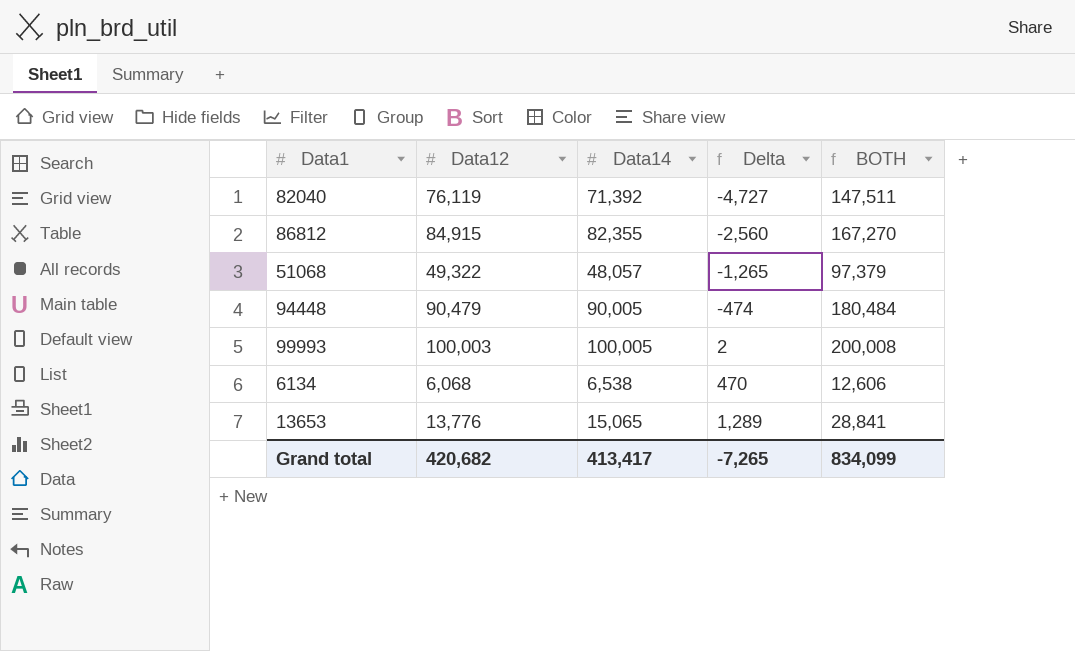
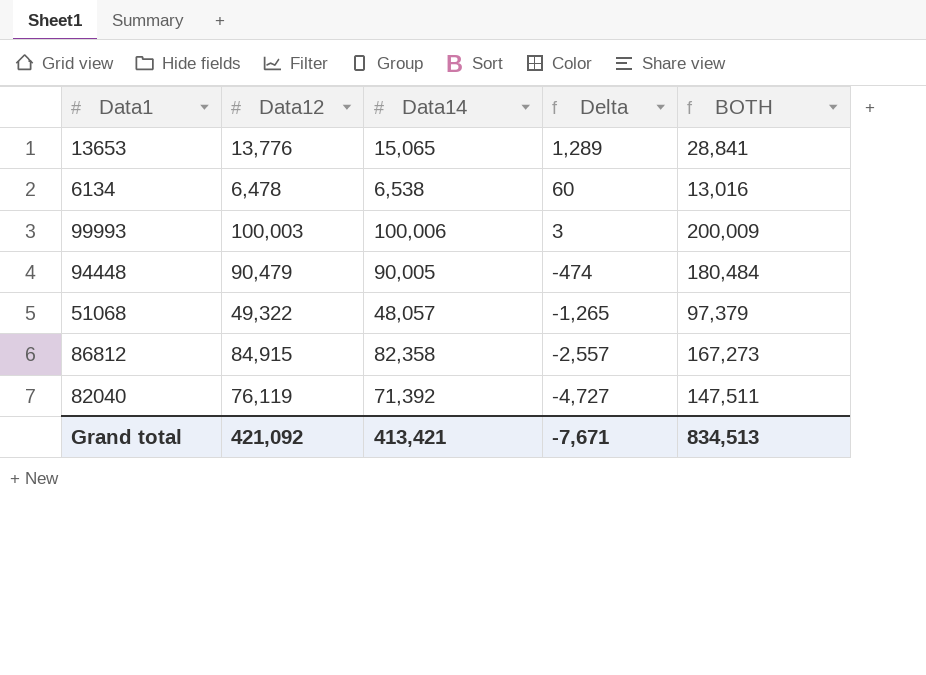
row order: Delta ascending -> Delta descending
6134 | Data12: 6,068 -> 6,478
6134 | Delta: 470 -> 60
6134 | BOTH: 12,606 -> 13,016
99993 | Data14: 100,005 -> 100,006
99993 | Delta: 2 -> 3
99993 | BOTH: 200,008 -> 200,009
86812 | Data14: 82,355 -> 82,358
86812 | Delta: -2,560 -> -2,557
86812 | BOTH: 167,270 -> 167,273
Grand total | Data12: 420,682 -> 421,092
Grand total | Data14: 413,417 -> 413,421
Grand total | Delta: -7,265 -> -7,671
Grand total | BOTH: 834,099 -> 834,513

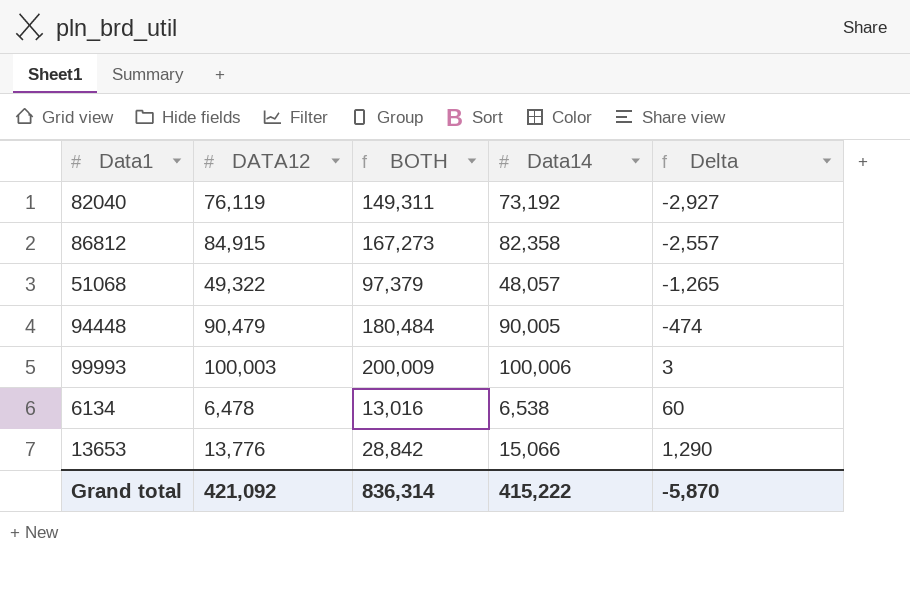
row order: Delta descending -> Delta ascending
column name: Data12 -> DATA12
column BOTH | position: 5 -> 3
82040 | BOTH: 147,511 -> 149,311
82040 | Data14: 71,392 -> 73,192
82040 | Delta: -4,727 -> -2,927
13653 | BOTH: 28,841 -> 28,842
13653 | Data14: 15,065 -> 15,066
13653 | Delta: 1,289 -> 1,290
Grand total | BOTH: 834,513 -> 836,314
Grand total | Data14: 413,421 -> 415,222
Grand total | Delta: -7,671 -> -5,870

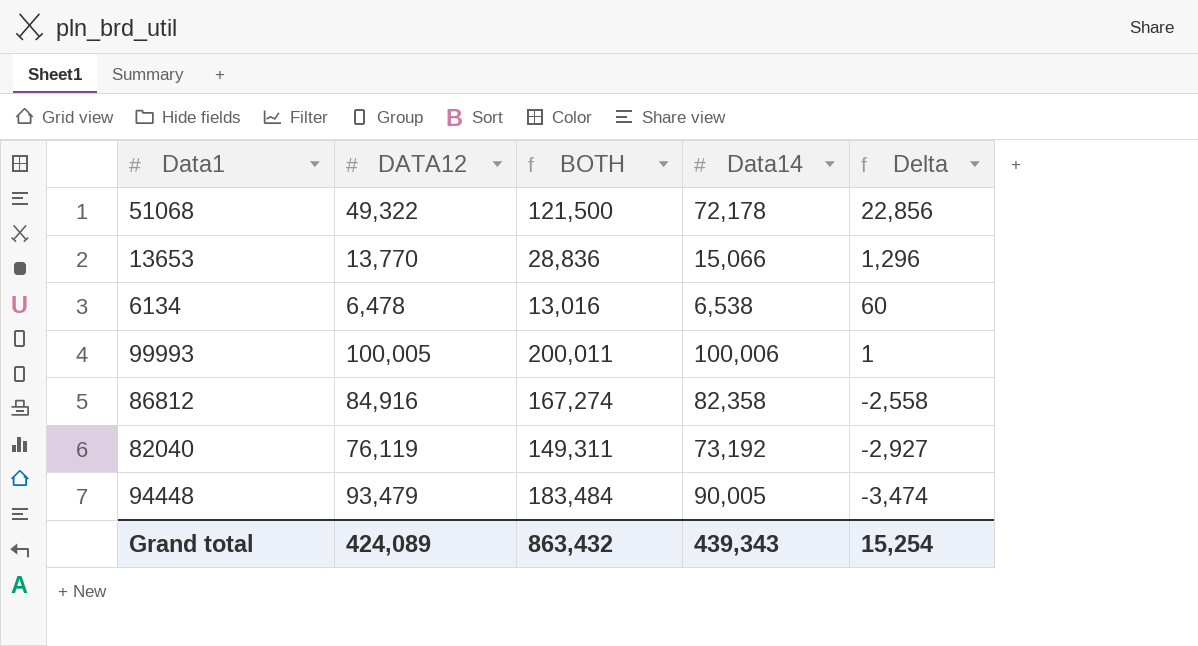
row order: Delta ascending -> Delta descending
51068 | BOTH: 97,379 -> 121,500
51068 | Data14: 48,057 -> 72,178
51068 | Delta: -1,265 -> 22,856
13653 | DATA12: 13,776 -> 13,770
13653 | BOTH: 28,842 -> 28,836
13653 | Delta: 1,290 -> 1,296
99993 | DATA12: 100,003 -> 100,005
99993 | BOTH: 200,009 -> 200,011
99993 | Delta: 3 -> 1
86812 | DATA12: 84,915 -> 84,916
86812 | BOTH: 167,273 -> 167,274
86812 | Delta: -2,557 -> -2,558
94448 | DATA12: 90,479 -> 93,479
94448 | BOTH: 180,484 -> 183,484
94448 | Delta: -474 -> -3,474
Grand total | DATA12: 421,092 -> 424,089
Grand total | BOTH: 836,314 -> 863,432
Grand total | Data14: 415,222 -> 439,343
Grand total | Delta: -5,870 -> 15,254

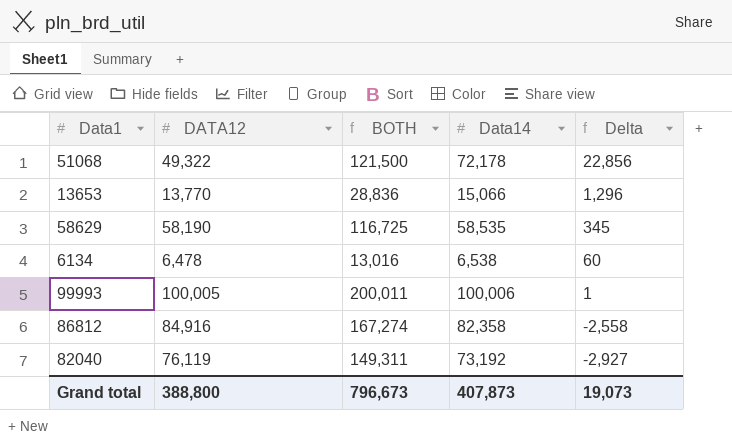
row 94448: 93,479 | 183,484 | 90,005 | -3,474 -> none
row 58629: none -> 58,190 | 116,725 | 58,535 | 345
Grand total | DATA12: 424,089 -> 388,800
Grand total | BOTH: 863,432 -> 796,673
Grand total | Data14: 439,343 -> 407,873
Grand total | Delta: 15,254 -> 19,073

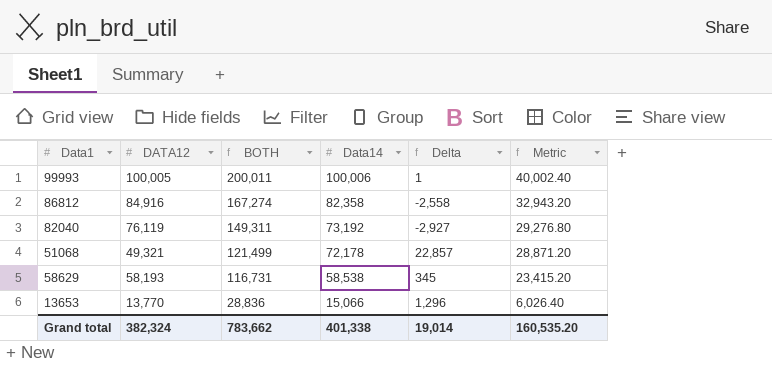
row order: Delta descending -> BOTH descending
column Metric | formula: none -> [Data14] * 0.4
row 6134: 6,478 | 13,016 | 6,538 | 60 -> none
51068 | DATA12: 49,322 -> 49,321
51068 | BOTH: 121,500 -> 121,499
51068 | Delta: 22,856 -> 22,857
58629 | DATA12: 58,190 -> 58,193
58629 | BOTH: 116,725 -> 116,731
58629 | Data14: 58,535 -> 58,538
Grand total | DATA12: 388,800 -> 382,324
Grand total | BOTH: 796,673 -> 783,662
Grand total | Data14: 407,873 -> 401,338
Grand total | Delta: 19,073 -> 19,014

